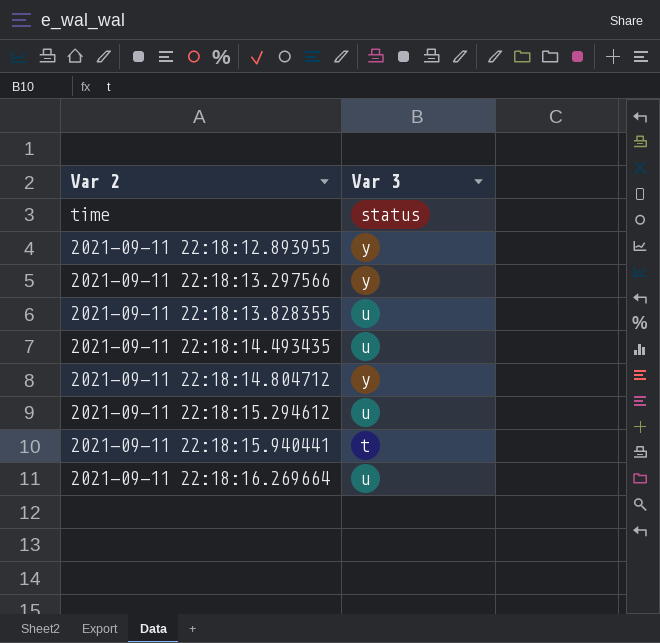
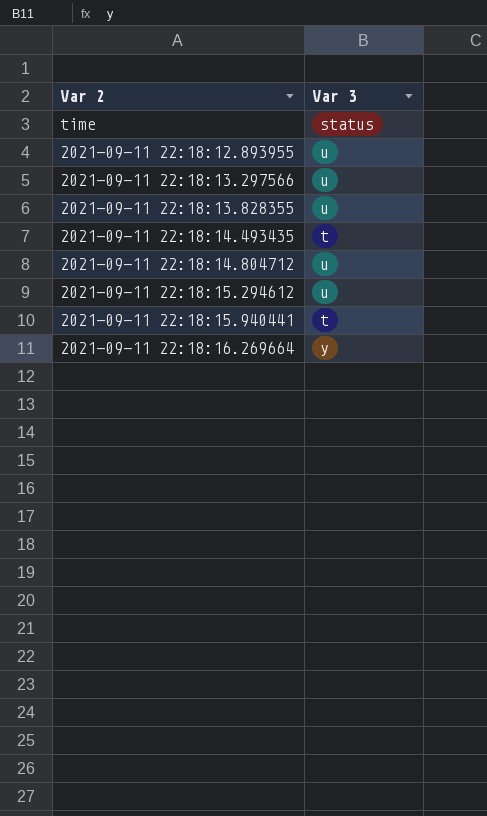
2021-09-11 22:18:12.893955 | Var 3: y -> u
2021-09-11 22:18:13.297566 | Var 3: y -> u
2021-09-11 22:18:14.493435 | Var 3: u -> t
2021-09-11 22:18:14.804712 | Var 3: y -> u
2021-09-11 22:18:16.269664 | Var 3: u -> y

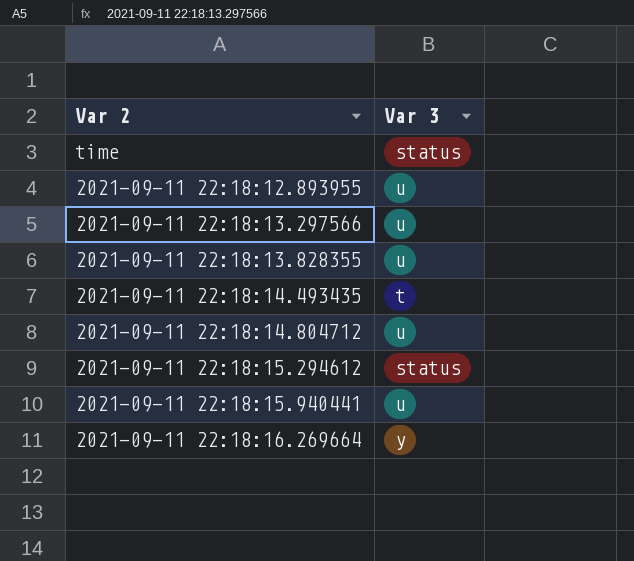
2021-09-11 22:18:15.294612 | Var 3: u -> status
2021-09-11 22:18:15.940441 | Var 3: t -> u

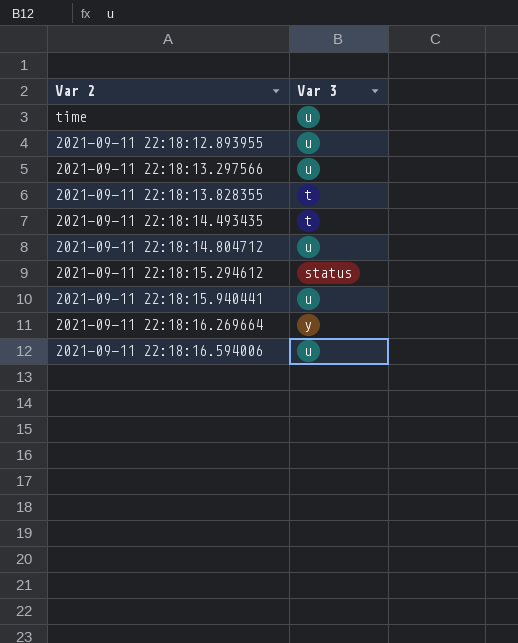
time | Var 3: status -> u
2021-09-11 22:18:13.828355 | Var 3: u -> t
row 2021-09-11 22:18:16.594006: none -> u

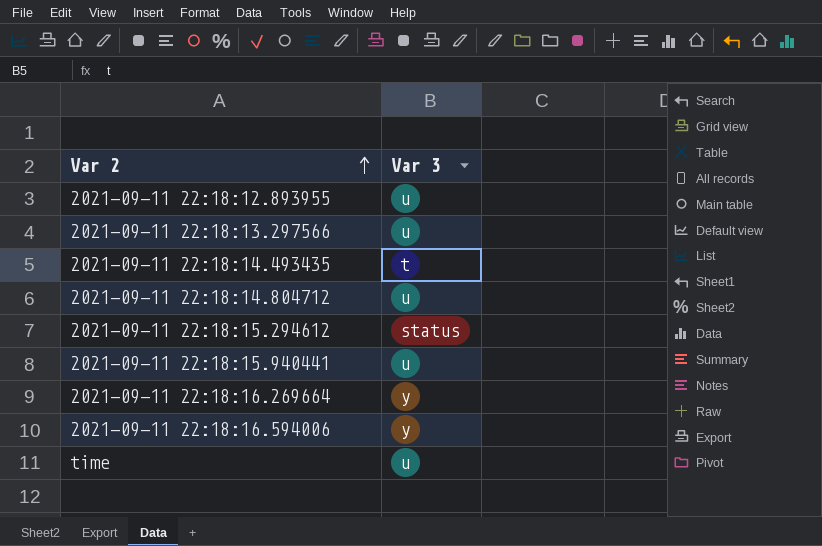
row order: none -> Var 2 ascending
row 2021-09-11 22:18:13.828355: t -> none
2021-09-11 22:18:16.594006 | Var 3: u -> y

